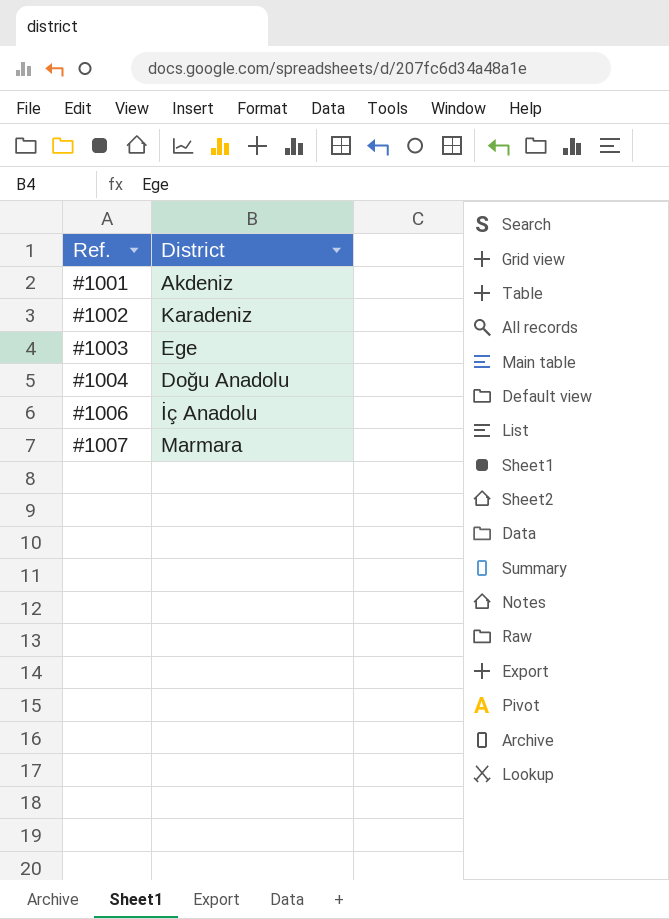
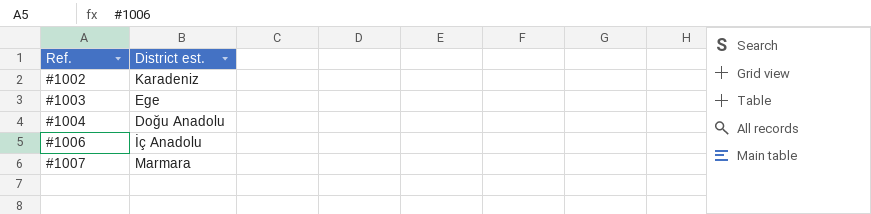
column name: District -> District est.
row #1001: Akdeniz -> none

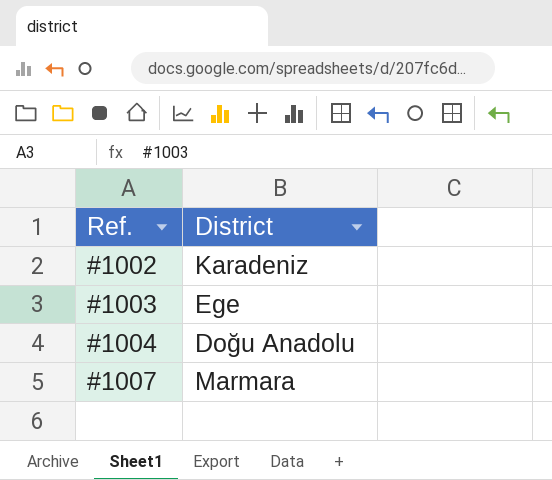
column name: District est. -> District
row #1006: İç Anadolu -> none

